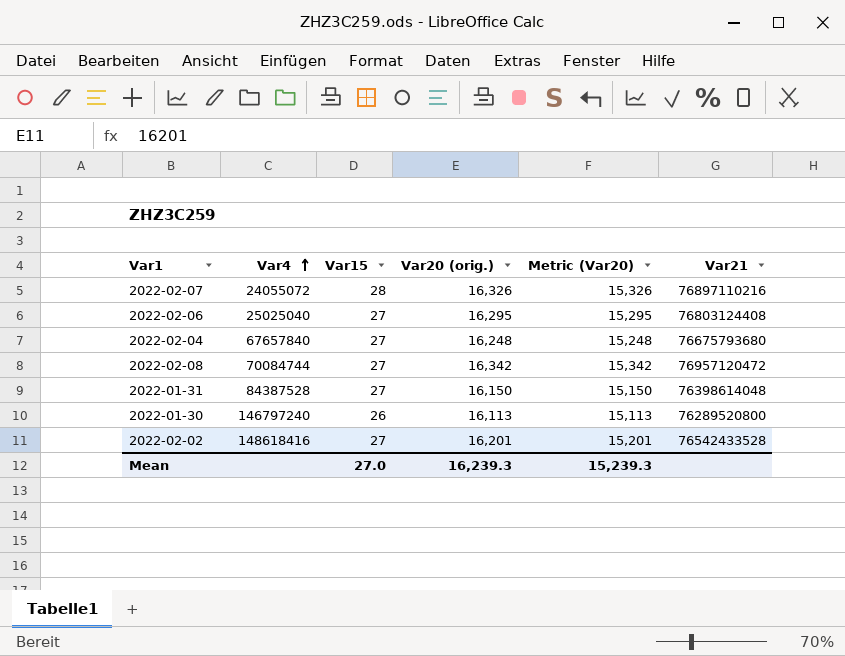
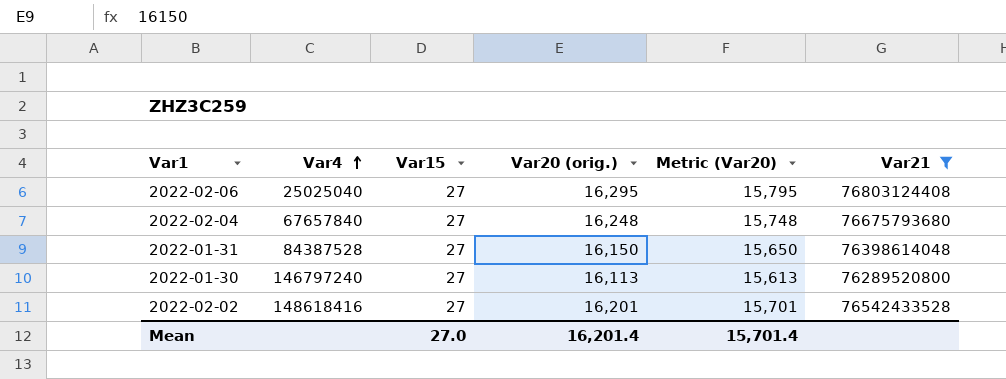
filter: none -> Var21 <= 76803124408
column Metric (Var20) | formula: [Var20 (orig.)] - 1000 -> [Var20 (orig.)] - 500
2022-01-30 | Var15: 26 -> 27
Mean | Var20 (orig.): 16,239.3 -> 16,201.4
Mean | Metric (Var20): 15,239.3 -> 15,701.4

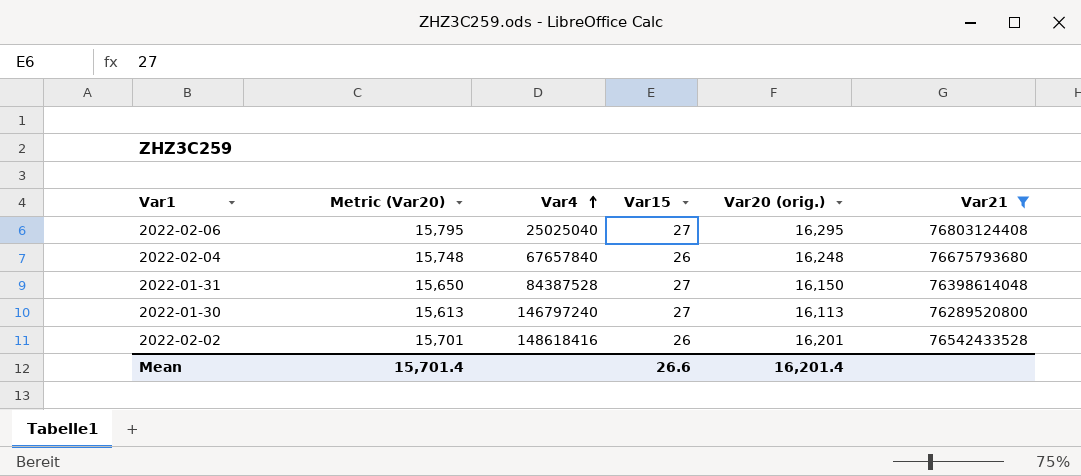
column Metric (Var20) | position: 5 -> 2
2022-02-04 | Var15: 27 -> 26
2022-02-02 | Var15: 27 -> 26
Mean | Var15: 27.0 -> 26.6

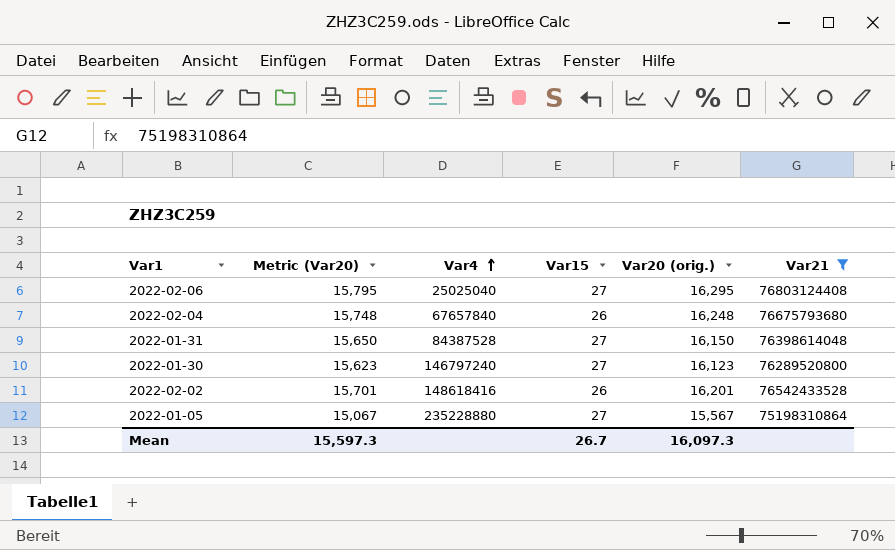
2022-01-30 | Metric (Var20): 15,613 -> 15,623
2022-01-30 | Var20 (orig.): 16,113 -> 16,123
row 2022-01-05: none -> 15,067 | 235228880 | 27 | 15,567 | 75198310864
Mean | Metric (Var20): 15,701.4 -> 15,597.3
Mean | Var15: 26.6 -> 26.7
Mean | Var20 (orig.): 16,201.4 -> 16,097.3

